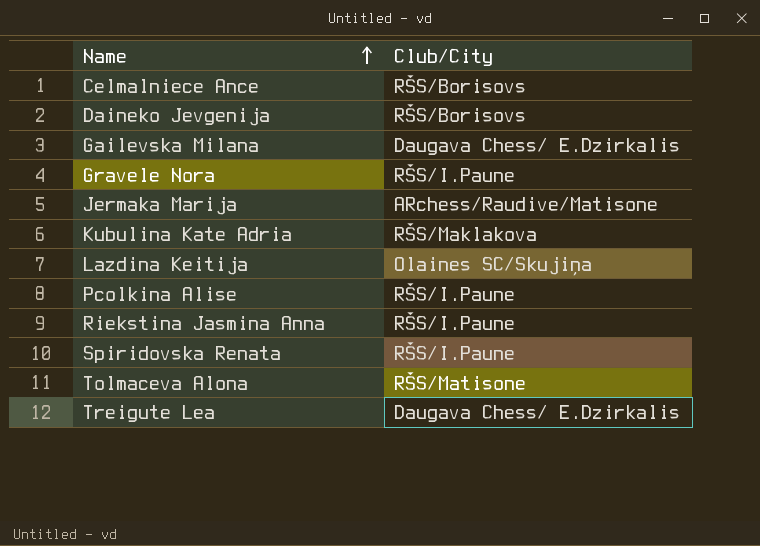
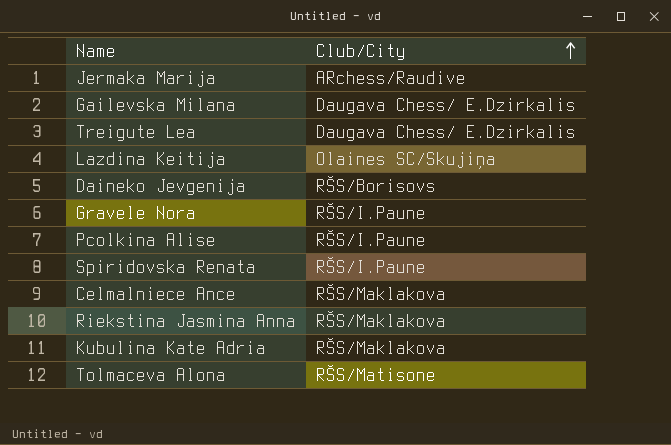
row order: Name ascending -> Club/City ascending
Jermaka Marija | Club/City: ARchess/Raudive/Matisone -> ARchess/Raudive
Celmalniece Ance | Club/City: RŠS/Borisovs -> RŠS/Maklakova
Riekstina Jasmina Anna | Club/City: RŠS/I.Paune -> RŠS/Maklakova

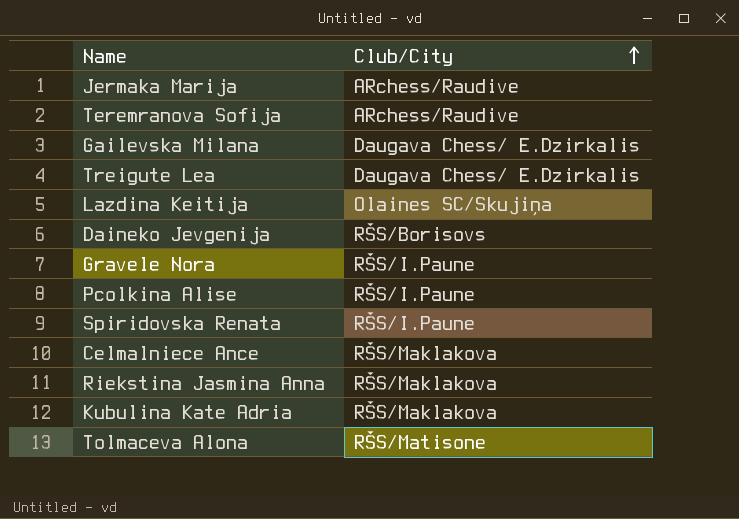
row Teremranova Sofija: none -> ARchess/Raudive

